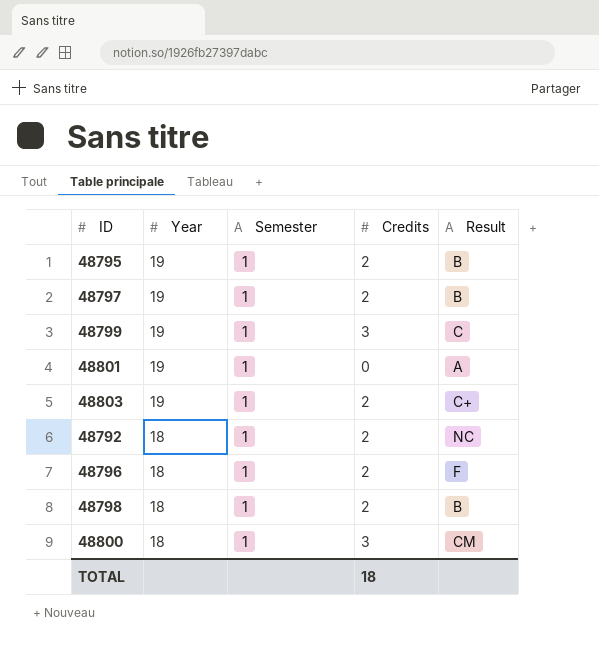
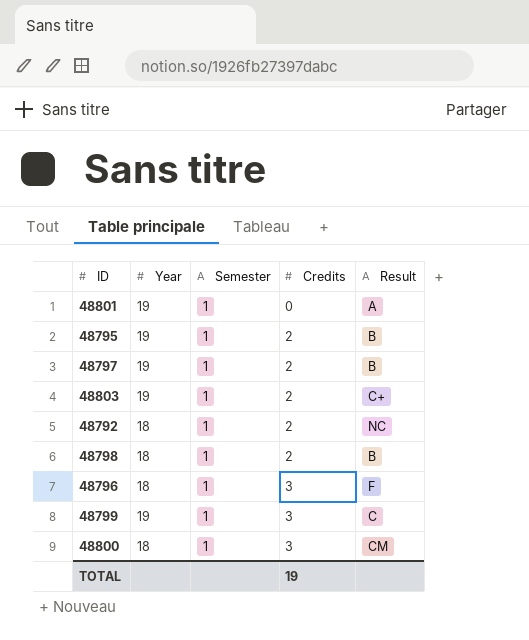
row order: Year descending -> Credits ascending
48796 | Credits: 2 -> 3
TOTAL | Credits: 18 -> 19

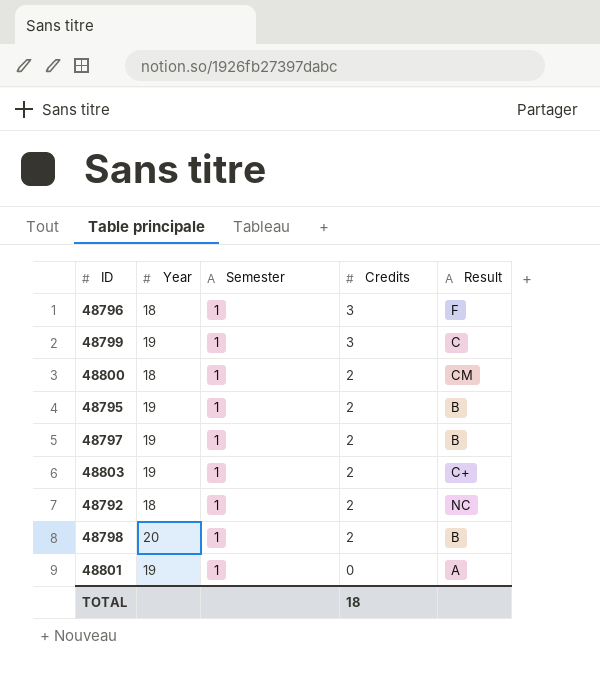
row order: Credits ascending -> Credits descending
48800 | Credits: 3 -> 2
48798 | Year: 18 -> 20
TOTAL | Credits: 19 -> 18

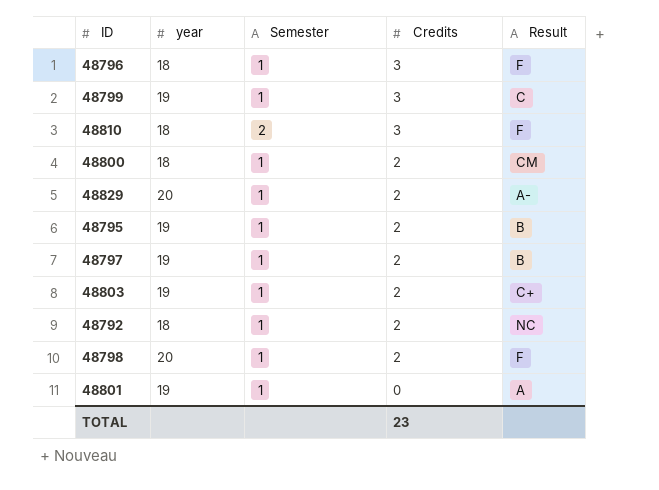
column name: Year -> year
row 48810: none -> 18 | 2 | 3 | F
row 48829: none -> 20 | 1 | 2 | A-
48798 | Result: B -> F
TOTAL | Credits: 18 -> 23

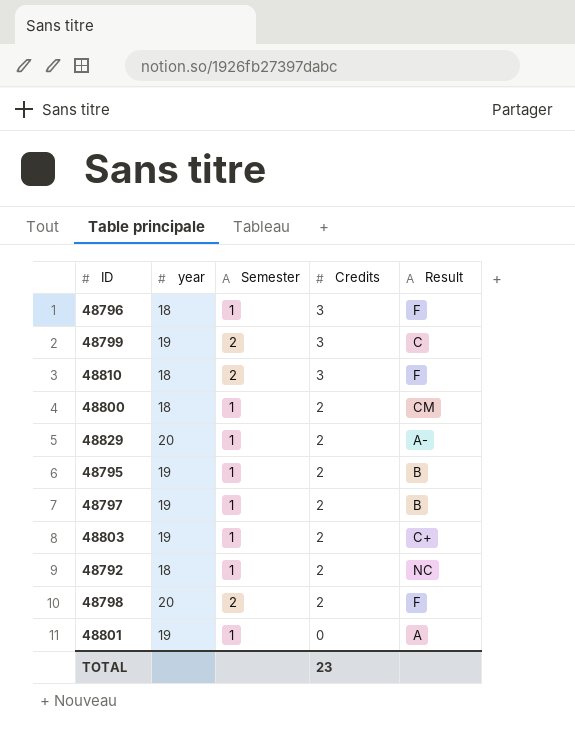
48799 | Semester: 1 -> 2
48798 | Semester: 1 -> 2

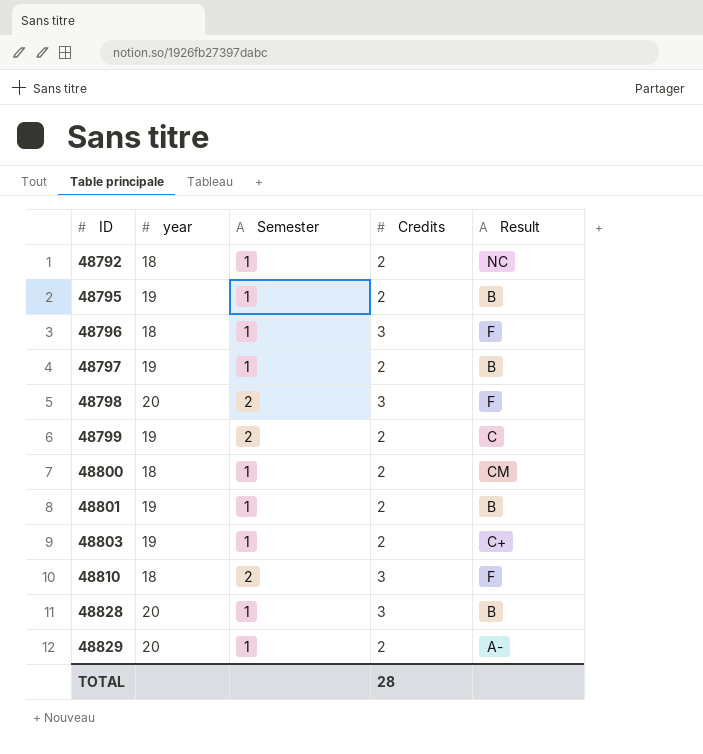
row order: Credits descending -> ID ascending
48798 | Credits: 2 -> 3
48799 | Credits: 3 -> 2
48801 | Credits: 0 -> 2
48801 | Result: A -> B
row 48828: none -> 20 | 1 | 3 | B
TOTAL | Credits: 23 -> 28

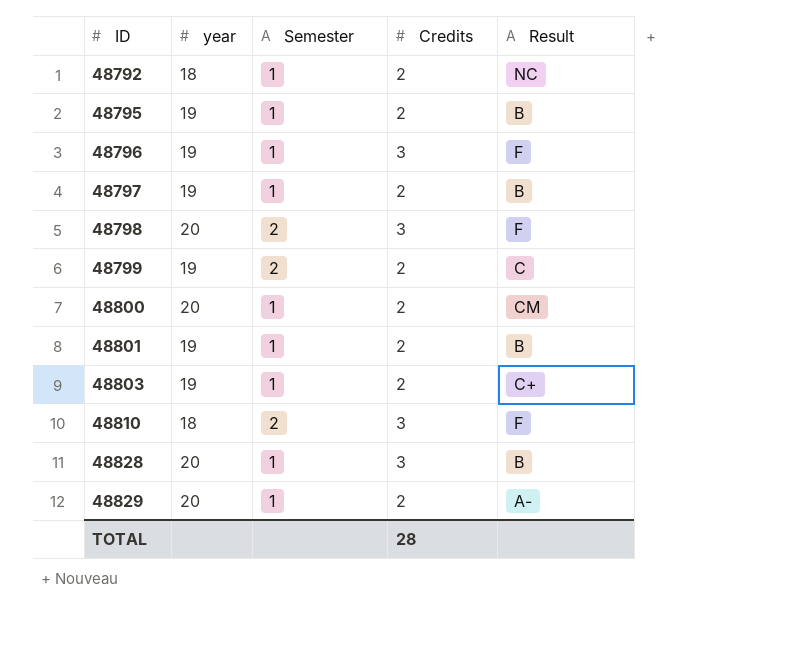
48796 | year: 18 -> 19
48800 | year: 18 -> 20

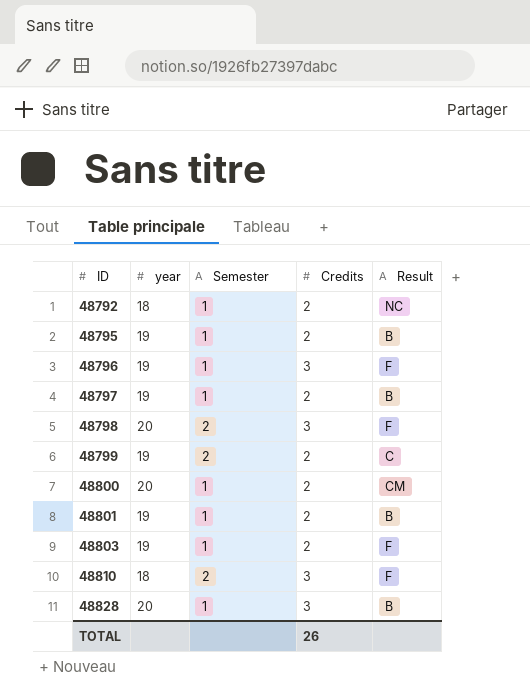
row 48829: 20 | 1 | 2 | A- -> none
48803 | Result: C+ -> F
TOTAL | Credits: 28 -> 26

